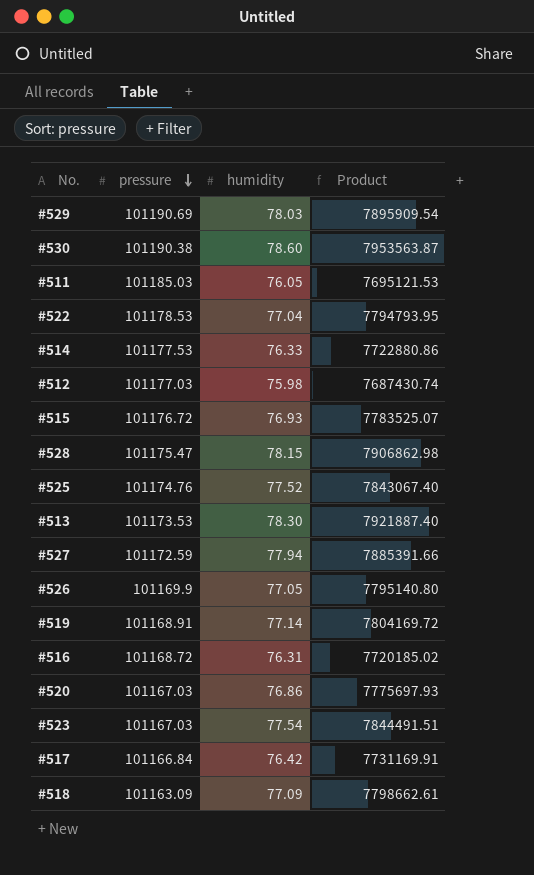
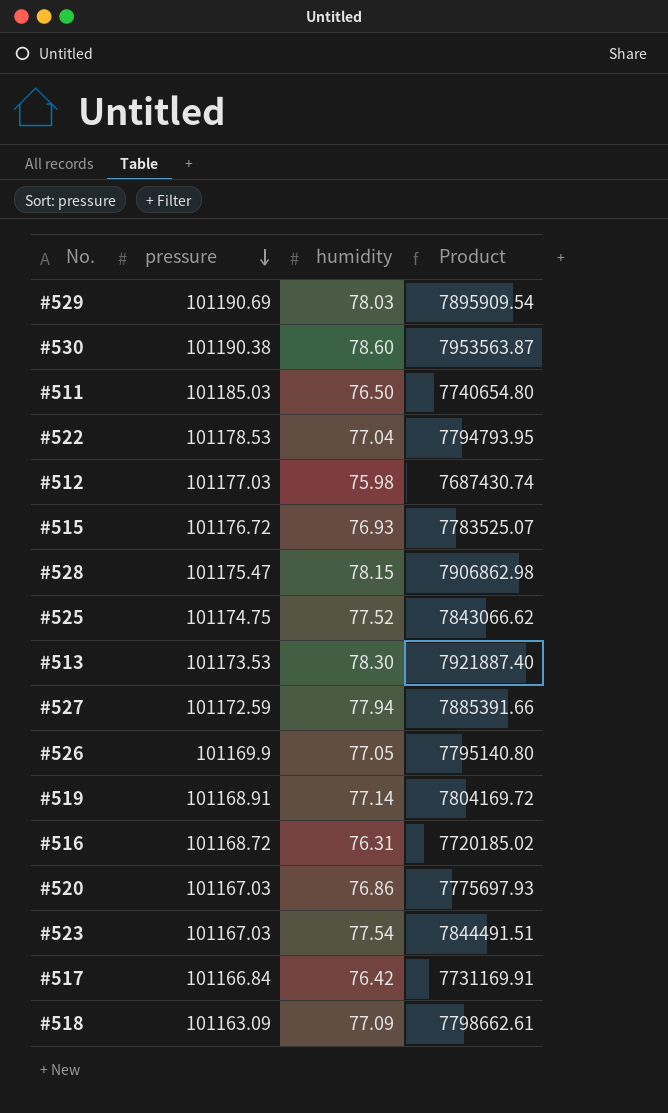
row #514: 101177.53 | 76.33 | 7722880.86 -> none
#511 | humidity: 76.05 -> 76.50
#511 | Product: 7695121.53 -> 7740654.80
#525 | pressure: 101174.76 -> 101174.75
#525 | Product: 7843067.40 -> 7843066.62

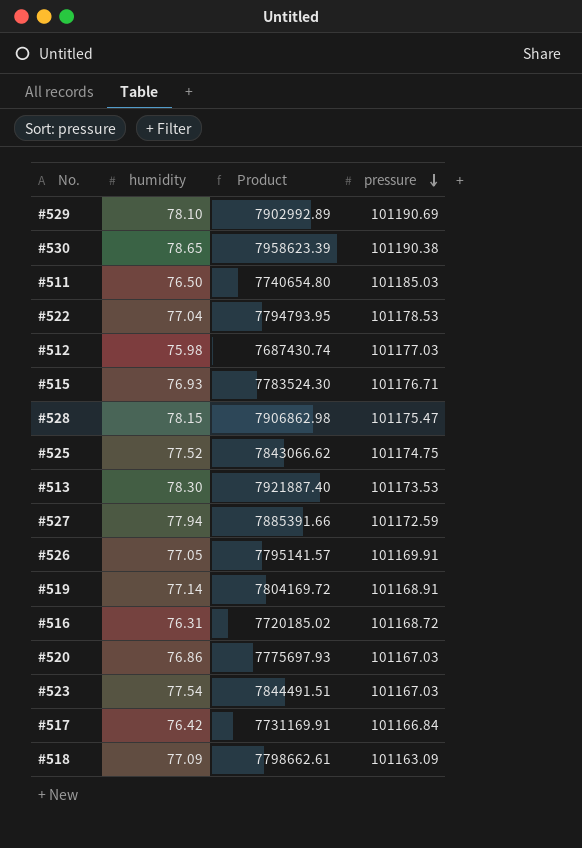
column pressure | position: 2 -> 4
#529 | humidity: 78.03 -> 78.10
#529 | Product: 7895909.54 -> 7902992.89
#530 | humidity: 78.60 -> 78.65
#530 | Product: 7953563.87 -> 7958623.39
#515 | Product: 7783525.07 -> 7783524.30
#515 | pressure: 101176.72 -> 101176.71
#526 | Product: 7795140.80 -> 7795141.57
#526 | pressure: 101169.9 -> 101169.91

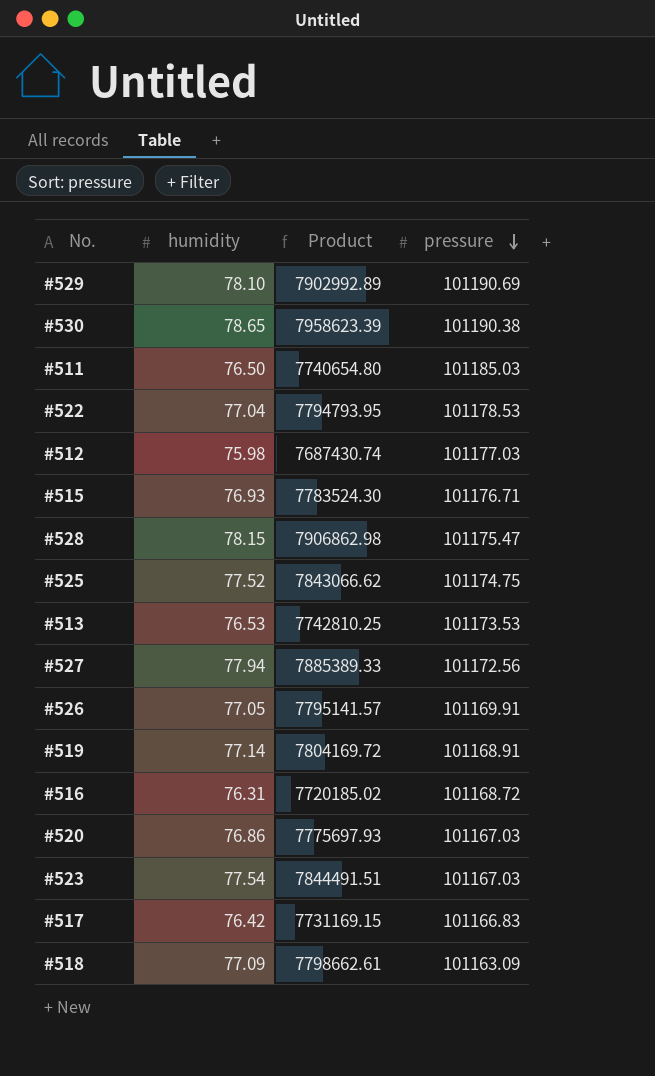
#513 | humidity: 78.30 -> 76.53
#513 | Product: 7921887.40 -> 7742810.25
#527 | Product: 7885391.66 -> 7885389.33
#527 | pressure: 101172.59 -> 101172.56
#517 | Product: 7731169.91 -> 7731169.15
#517 | pressure: 101166.84 -> 101166.83

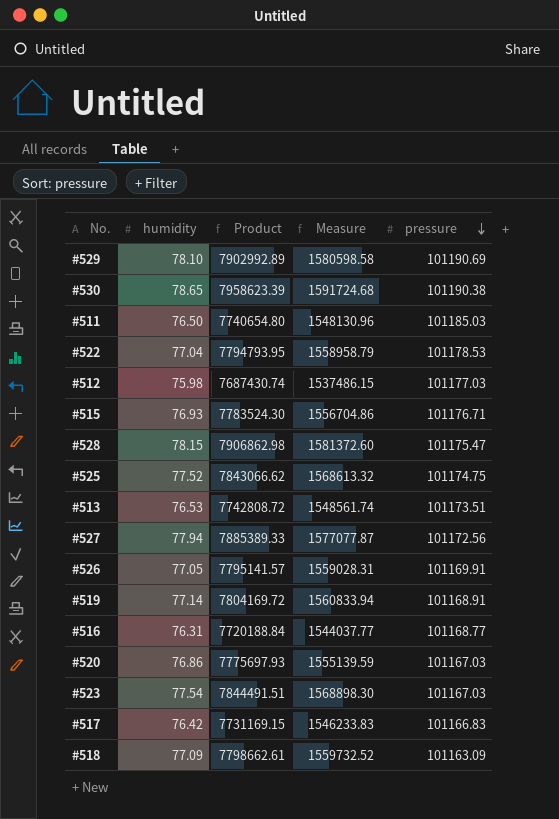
column Measure | formula: none -> [Product] * 0.2
#513 | Product: 7742810.25 -> 7742808.72
#513 | pressure: 101173.53 -> 101173.51
#516 | Product: 7720185.02 -> 7720188.84
#516 | pressure: 101168.72 -> 101168.77

